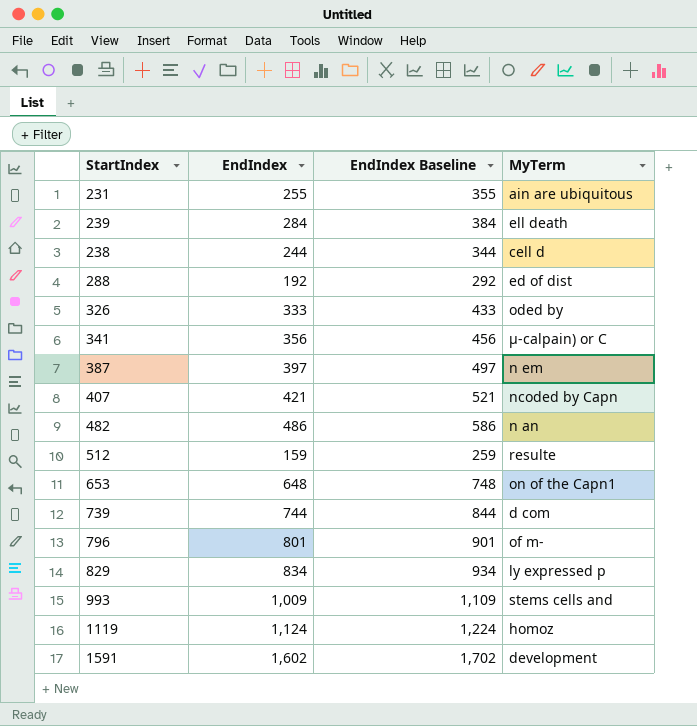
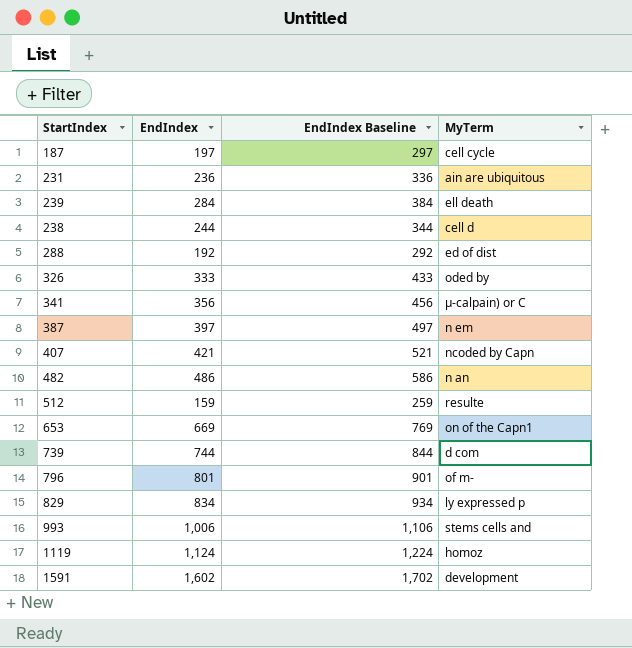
row 187: none -> 197 | 297 | cell cycle
231 | EndIndex: 255 -> 236
231 | EndIndex Baseline: 355 -> 336
653 | EndIndex: 648 -> 669
653 | EndIndex Baseline: 748 -> 769
993 | EndIndex: 1,009 -> 1,006
993 | EndIndex Baseline: 1,109 -> 1,106

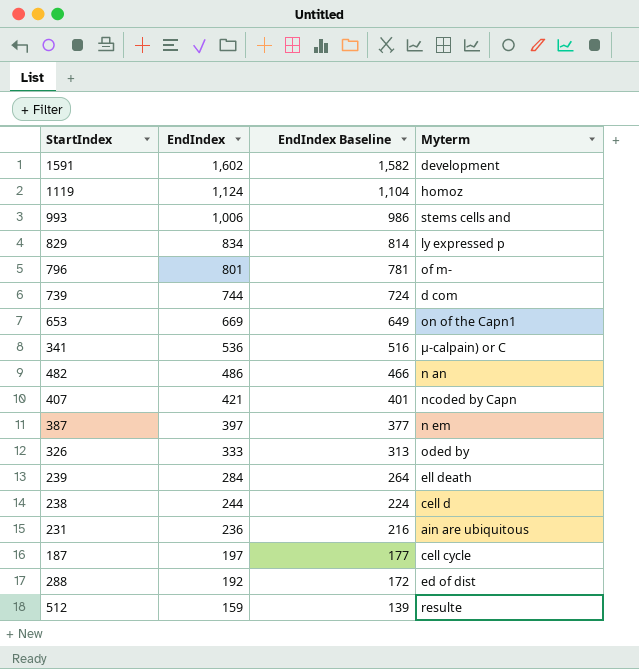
row order: none -> EndIndex descending
column EndIndex Baseline | formula: [EndIndex] + 100 -> [EndIndex] - 20
column name: MyTerm -> Myterm
341 | EndIndex: 356 -> 536

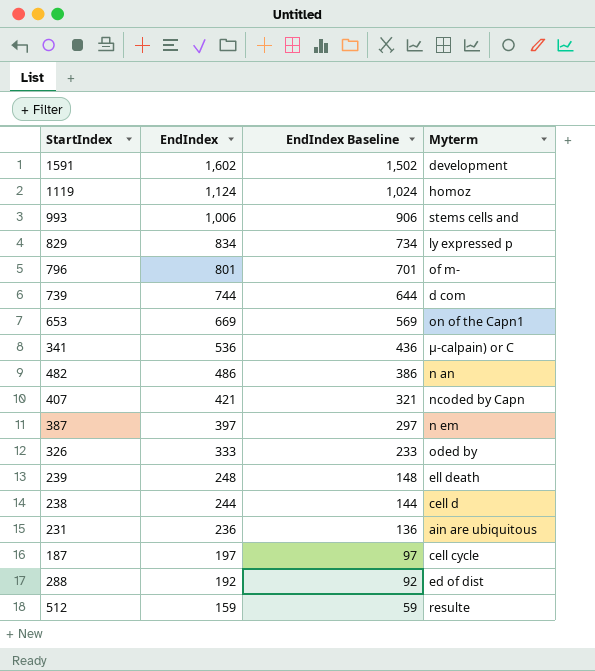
column EndIndex Baseline | formula: [EndIndex] - 20 -> [EndIndex] - 100
239 | EndIndex: 284 -> 248

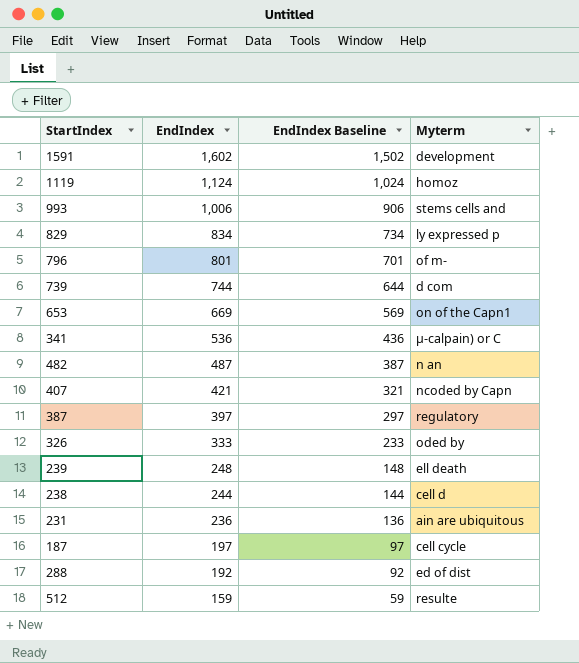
482 | EndIndex: 486 -> 487
482 | EndIndex Baseline: 386 -> 387
387 | Myterm: n em -> regulatory

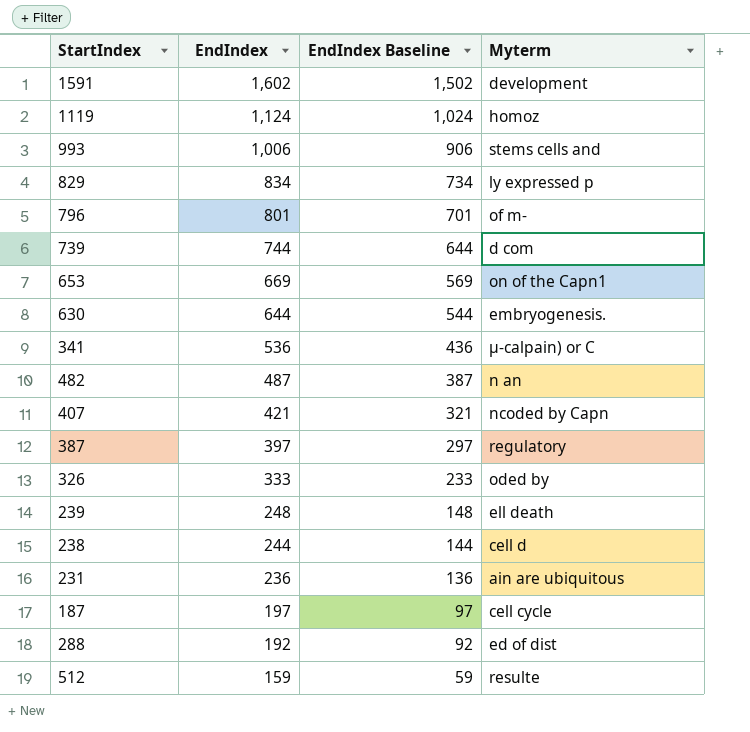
row 630: none -> 644 | 544 | embryogenesis.

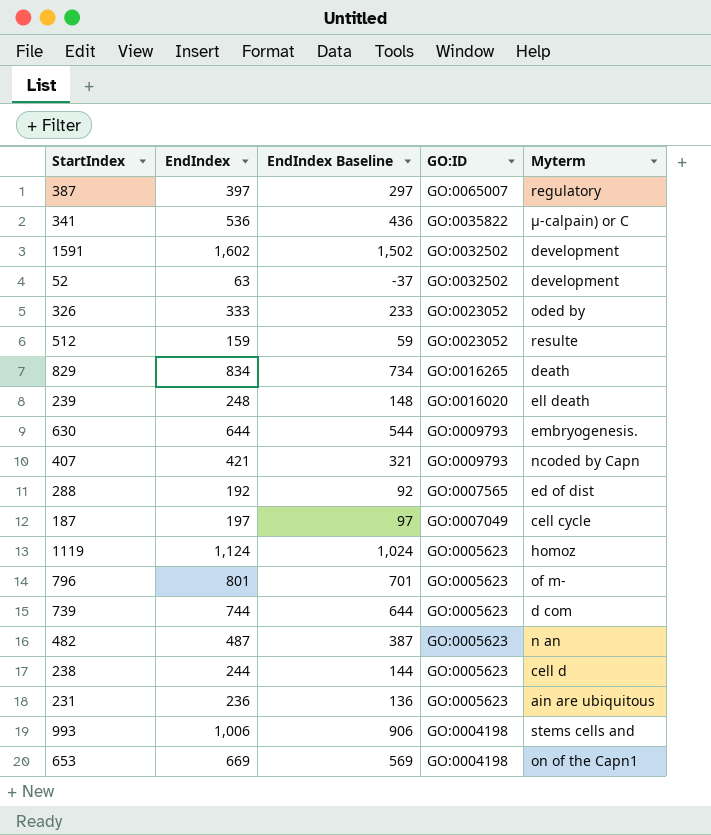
row order: EndIndex descending -> GO:ID descending
column GO:ID | position: none -> 4
row 52: none -> 63 | -37 | GO:0032502 | development
829 | Myterm: ly expressed p -> death

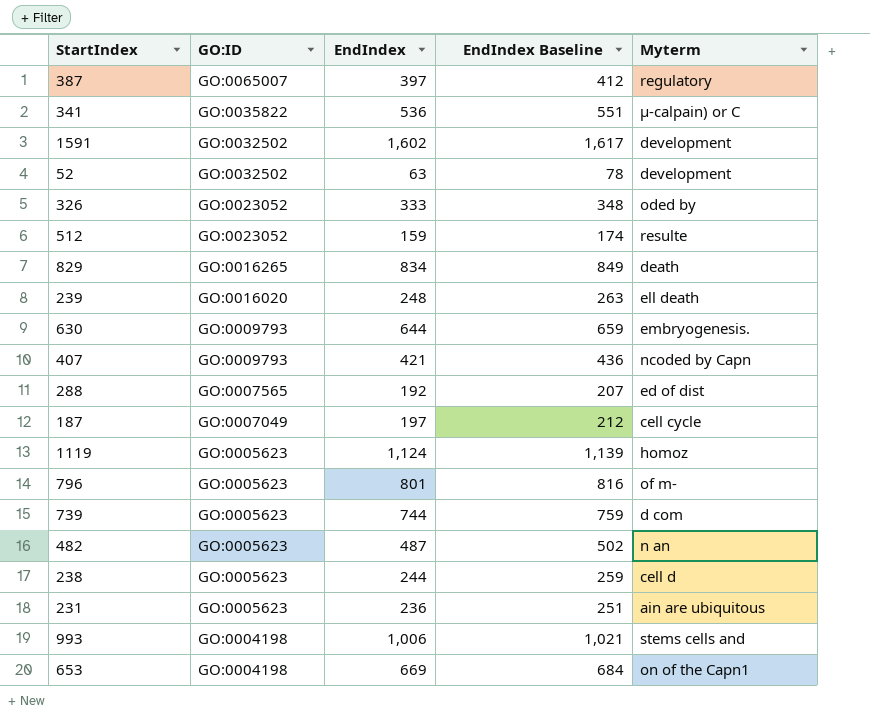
column GO:ID | position: 4 -> 2
column EndIndex Baseline | formula: [EndIndex] - 100 -> [EndIndex] + 15

